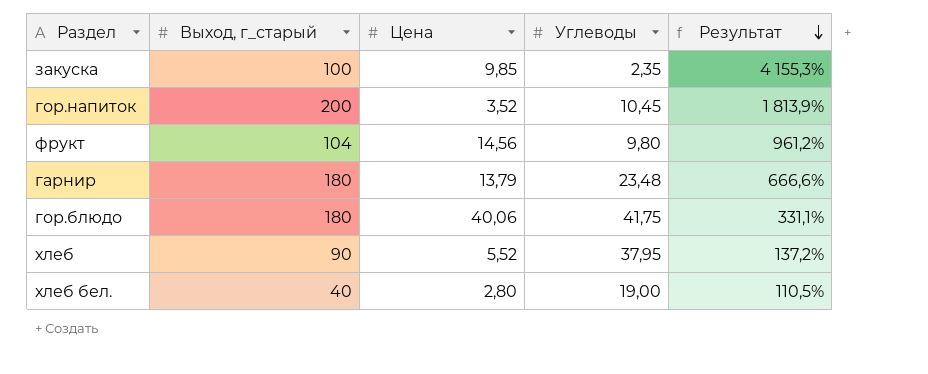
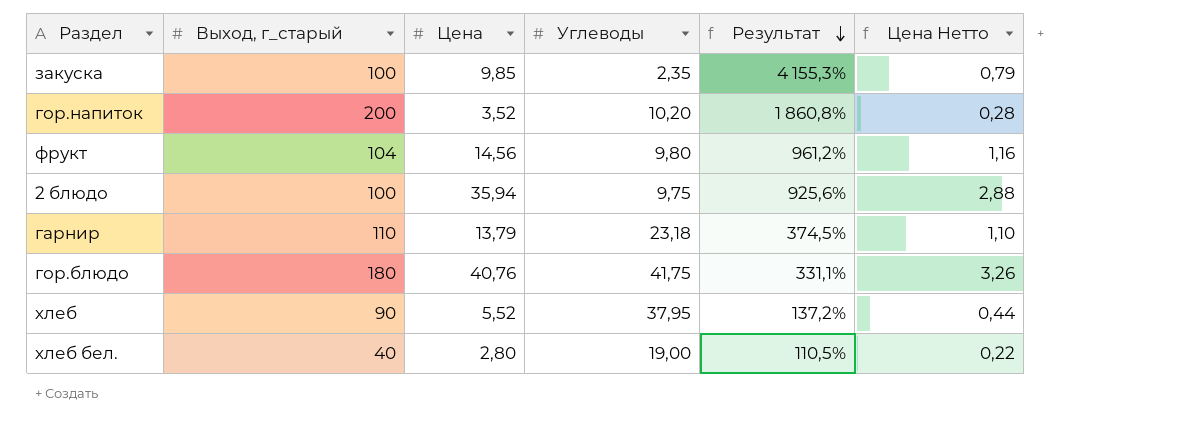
column Цена Нетто | formula: none -> [Цена] * 0,08
гор.напиток | Углеводы: 10,45 -> 10,20
гор.напиток | Результат: 1 813,9% -> 1 860,8%
row 2 блюдо: none -> 100 | 35,94 | 9,75 | 925,6% | 2,88
гарнир | Выход, г_старый: 180 -> 110
гарнир | Углеводы: 23,48 -> 23,18
гарнир | Результат: 666,6% -> 374,5%
гор.блюдо | Цена: 40,06 -> 40,76

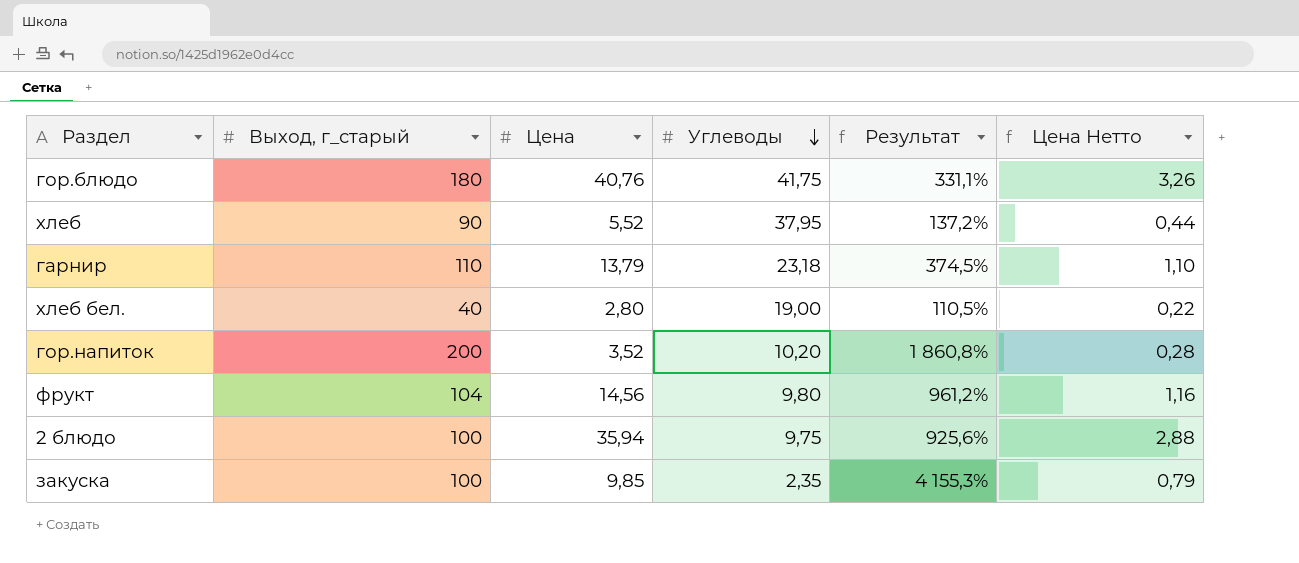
row order: Результат descending -> Углеводы descending

